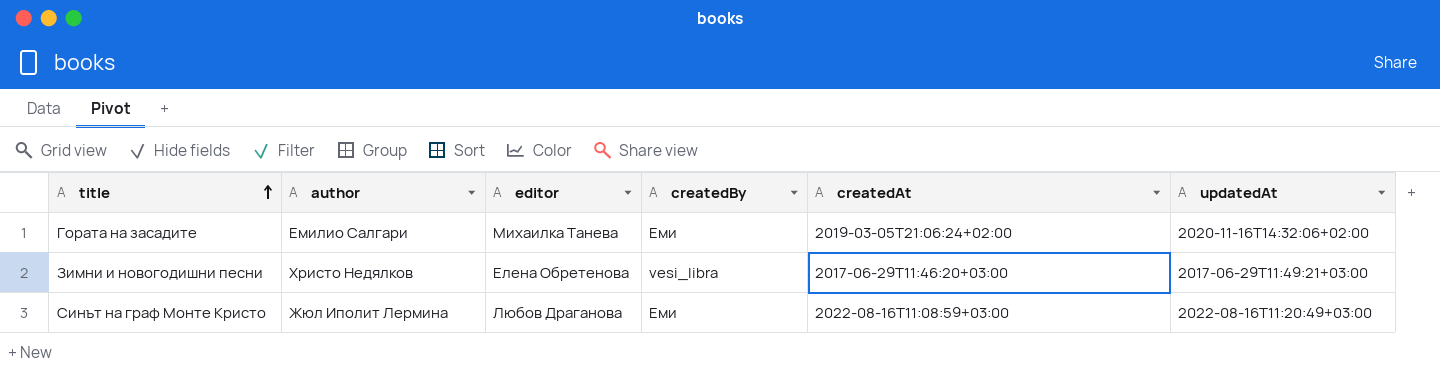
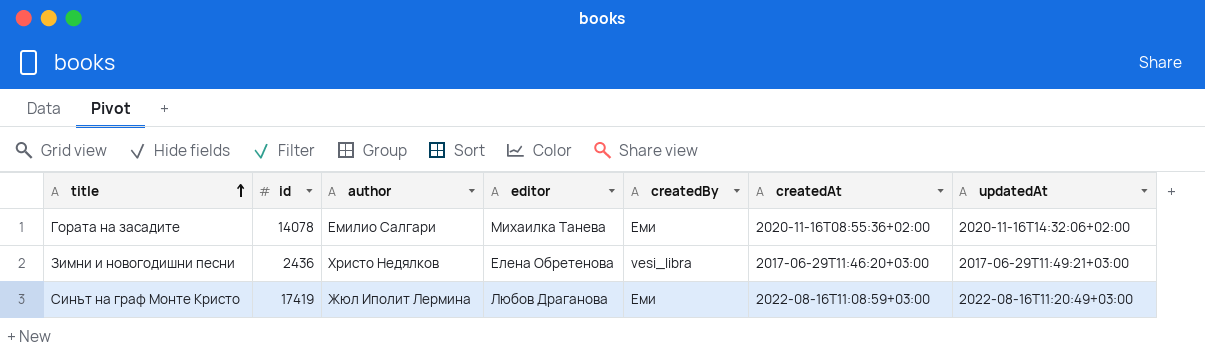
column id | position: none -> 2
Гората на засадите | createdAt: 2019-03-05T21:06:24+02:00 -> 2020-11-16T08:55:36+02:00

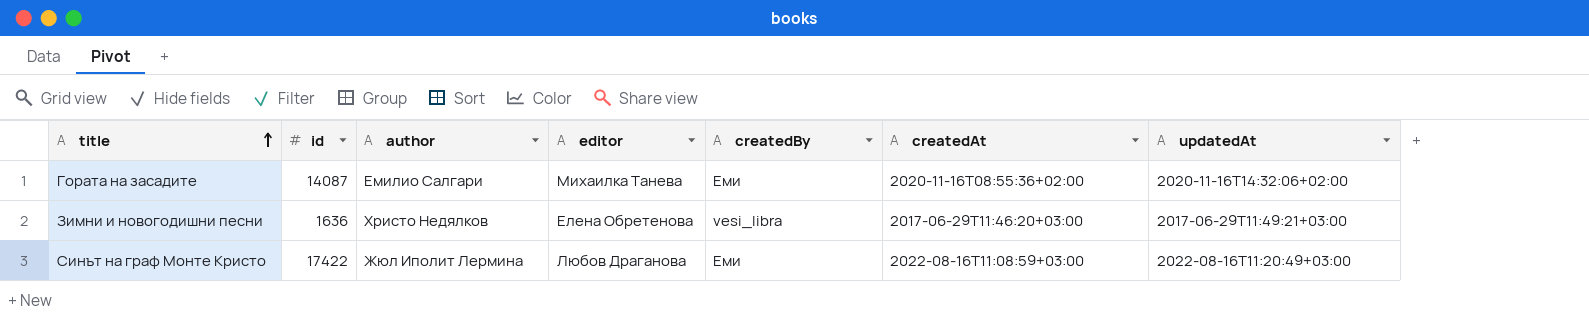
Гората на засадите | id: 14078 -> 14087
Зимни и новогодишни песни | id: 2436 -> 1636
Синът на граф Монте Кристо | id: 17419 -> 17422

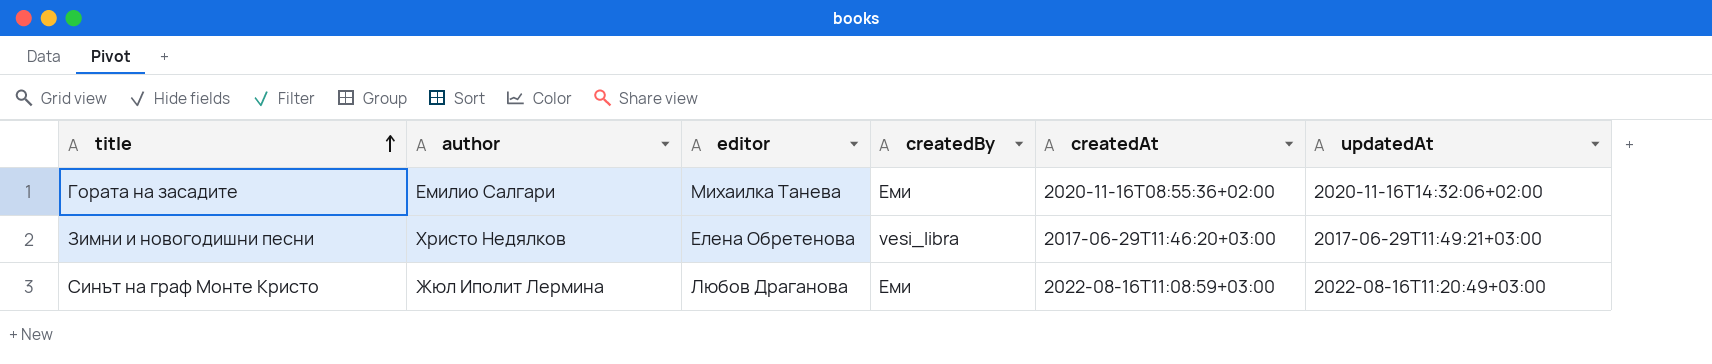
column id | position: 2 -> none

